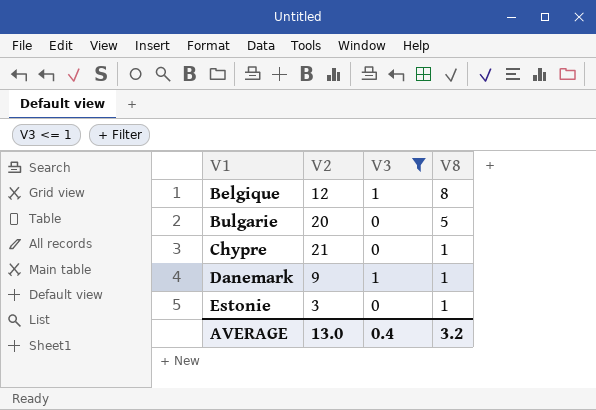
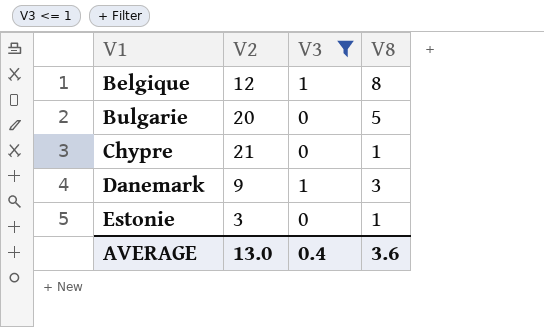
Danemark | V8: 1 -> 3
AVERAGE | V8: 3.2 -> 3.6

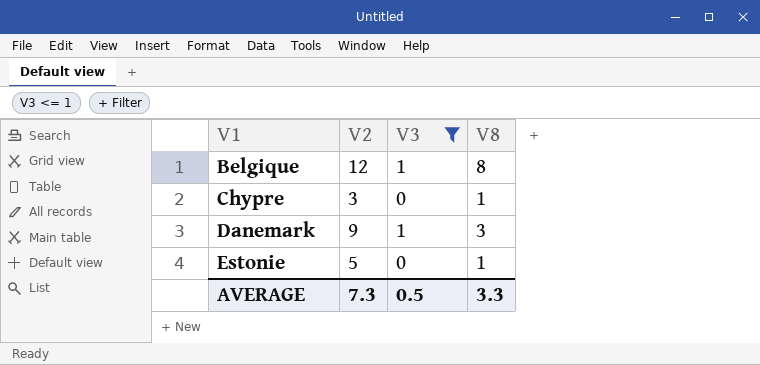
row Bulgarie: 20 | 0 | 5 -> none
Chypre | V2: 21 -> 3
Estonie | V2: 3 -> 5
AVERAGE | V2: 13.0 -> 7.3
AVERAGE | V3: 0.4 -> 0.5
AVERAGE | V8: 3.6 -> 3.3

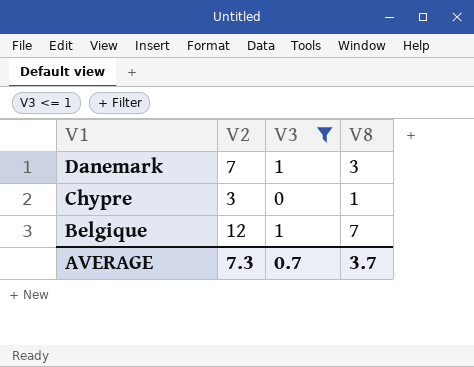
row order: V1 ascending -> V1 descending
row Estonie: 5 | 0 | 1 -> none
Danemark | V2: 9 -> 7
Belgique | V8: 8 -> 7
AVERAGE | V3: 0.5 -> 0.7
AVERAGE | V8: 3.3 -> 3.7

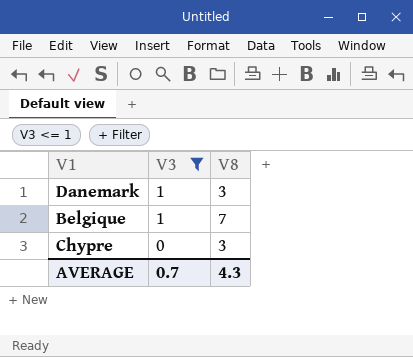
row order: V1 descending -> V3 descending
column V2 | position: 2 -> none
Chypre | V8: 1 -> 3
AVERAGE | V8: 3.7 -> 4.3

